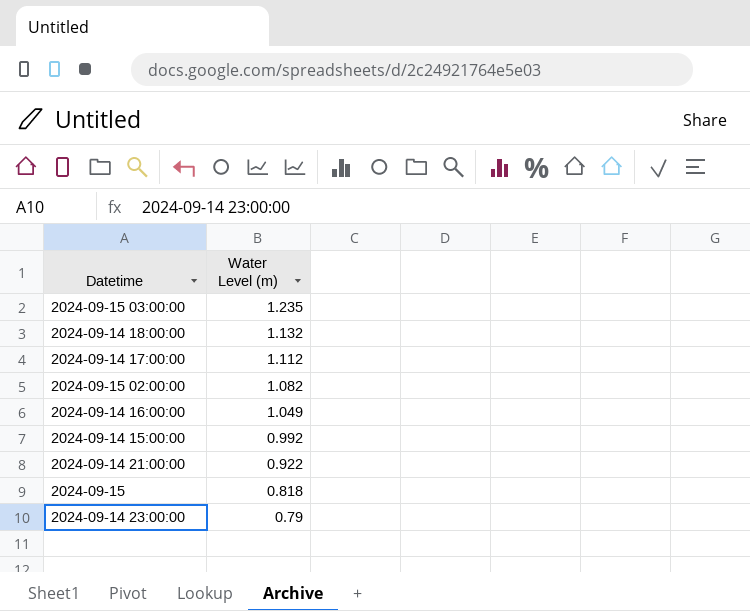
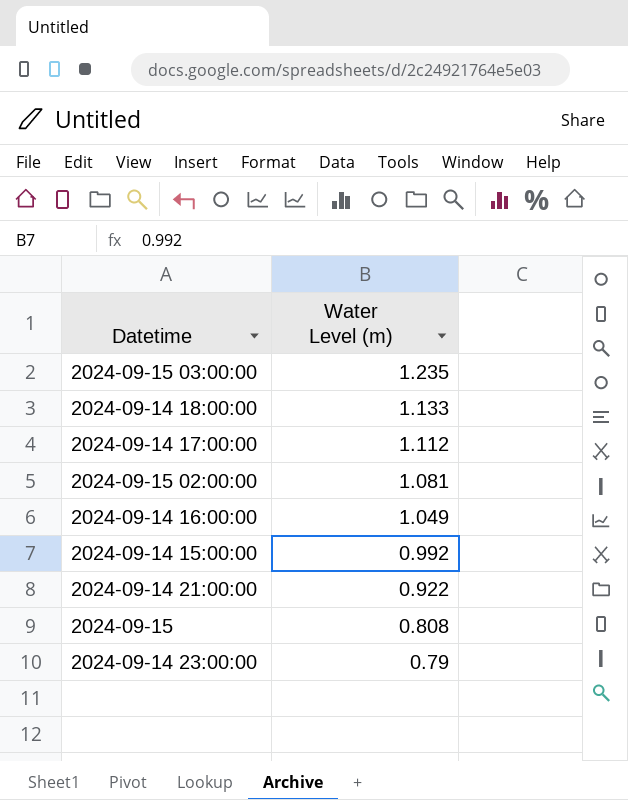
2024-09-14 18:00:00 | Water Level (m): 1.132 -> 1.133
2024-09-15 02:00:00 | Water Level (m): 1.082 -> 1.081
2024-09-15 | Water Level (m): 0.818 -> 0.808

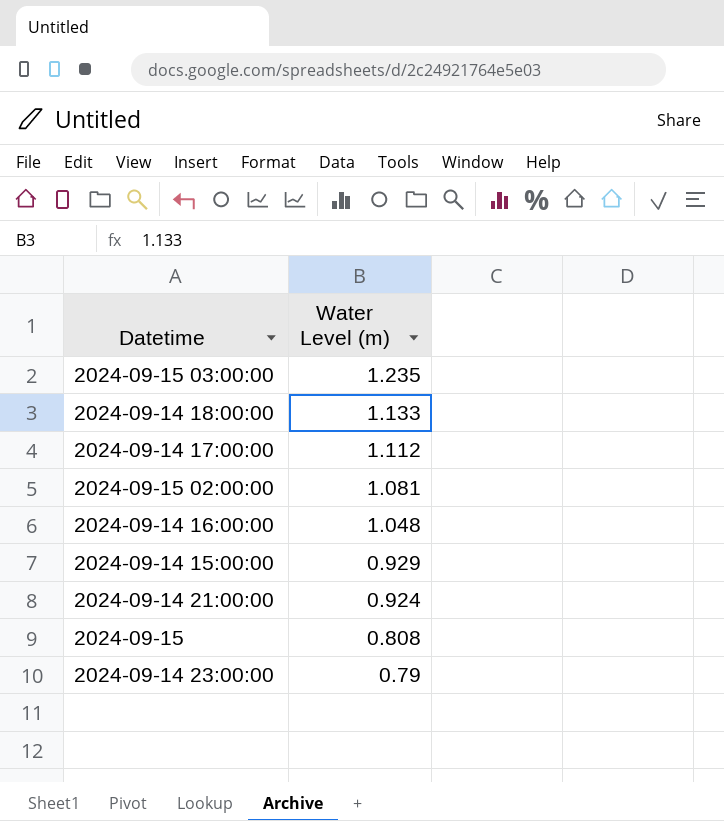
2024-09-14 16:00:00 | Water Level (m): 1.049 -> 1.048
2024-09-14 15:00:00 | Water Level (m): 0.992 -> 0.929
2024-09-14 21:00:00 | Water Level (m): 0.922 -> 0.924

